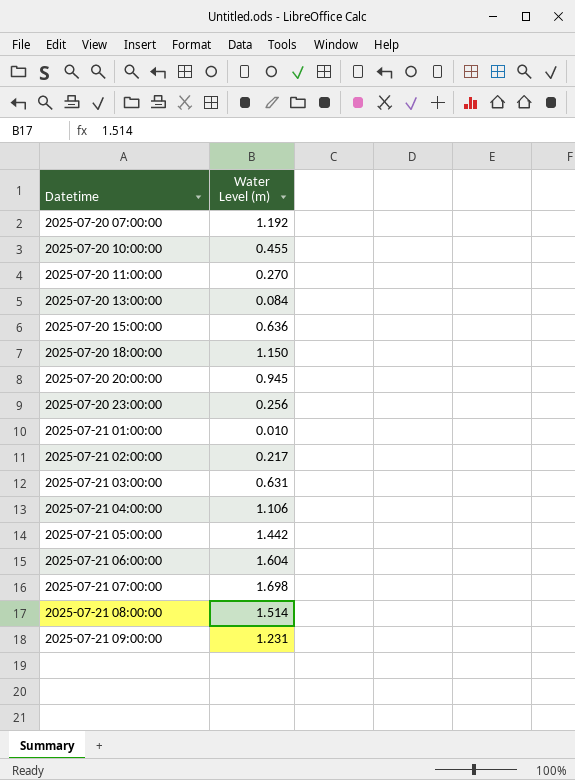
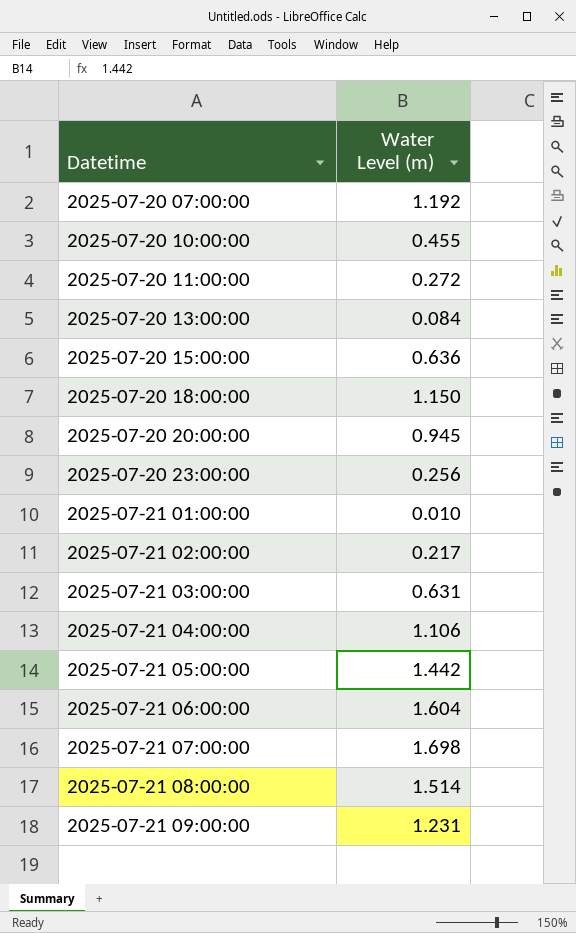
2025-07-20 11:00:00 | Water Level (m): 0.270 -> 0.272

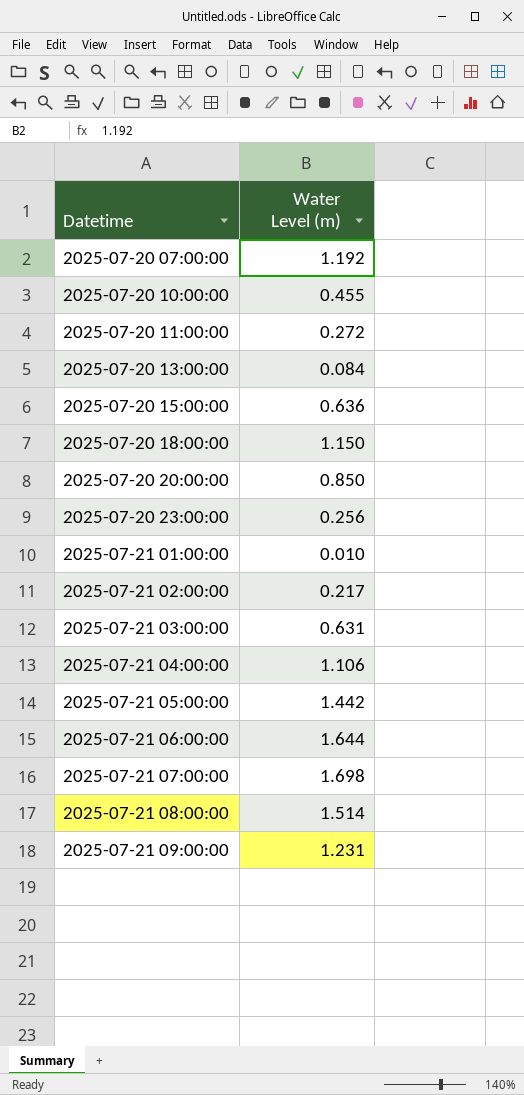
2025-07-20 20:00:00 | Water Level (m): 0.945 -> 0.850
2025-07-21 06:00:00 | Water Level (m): 1.604 -> 1.644

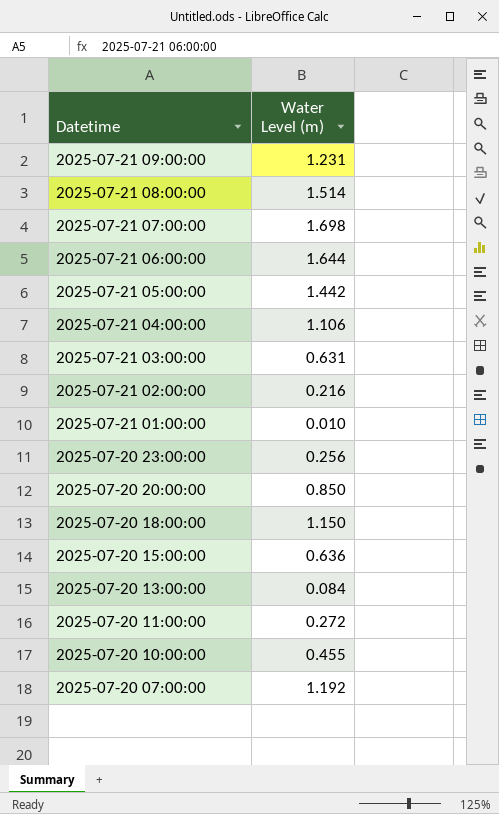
row order: Datetime ascending -> Datetime descending
2025-07-21 02:00:00 | Water Level (m): 0.217 -> 0.216

